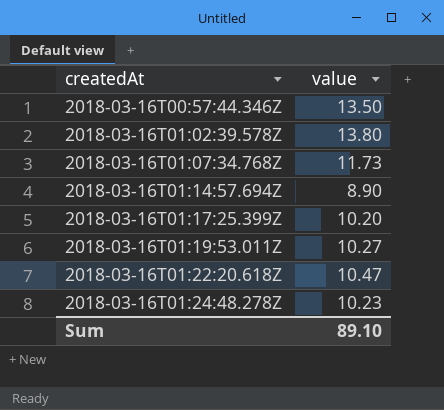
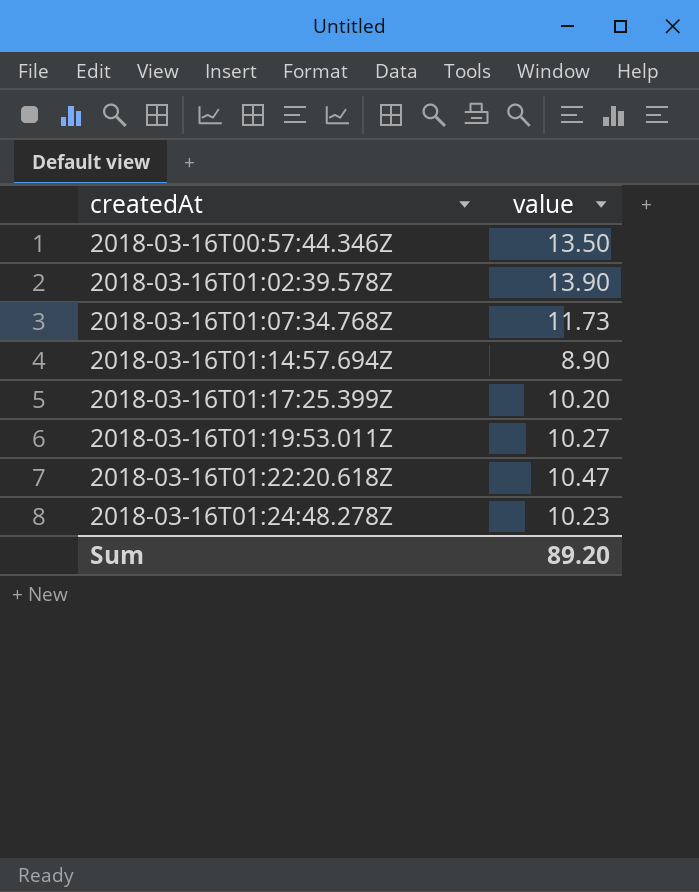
2018-03-16T01:02:39.578Z | value: 13.80 -> 13.90
Sum | value: 89.10 -> 89.20

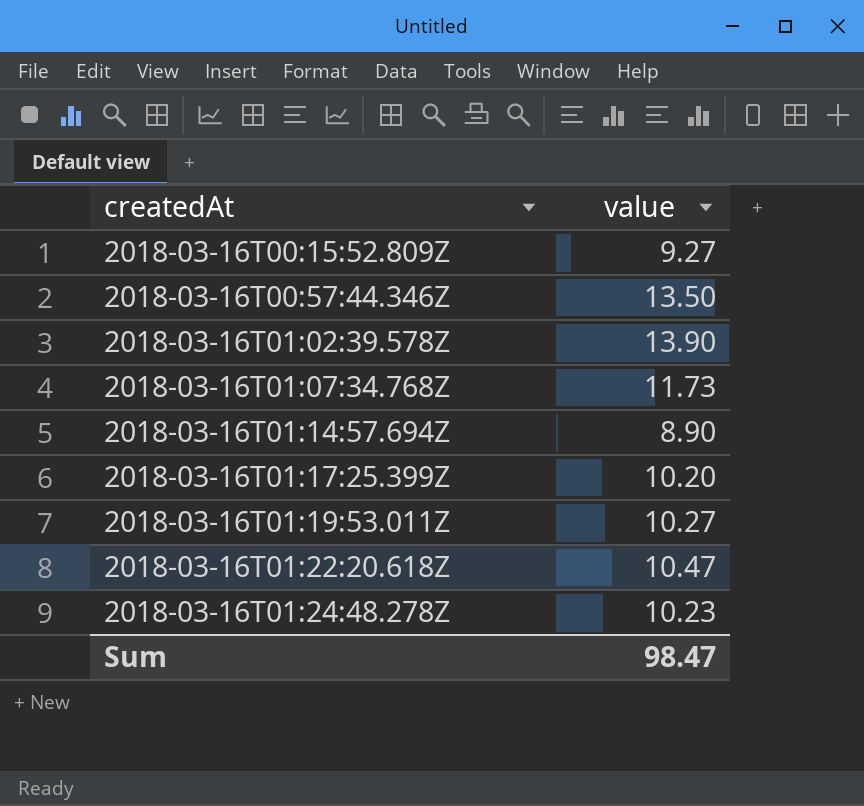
row 2018-03-16T00:15:52.809Z: none -> 9.27
Sum | value: 89.20 -> 98.47

